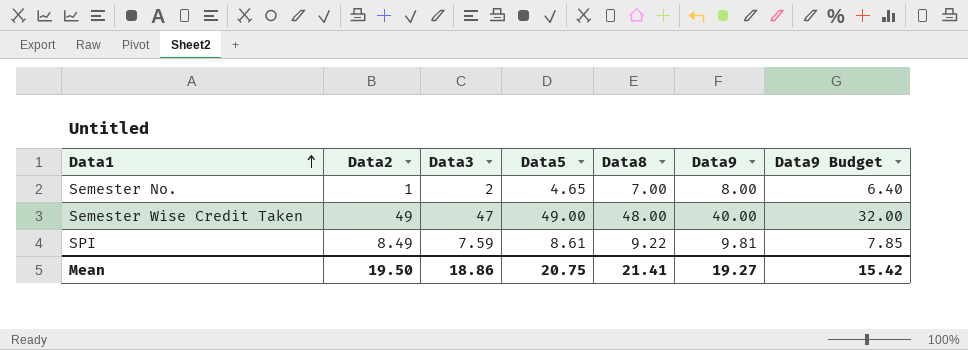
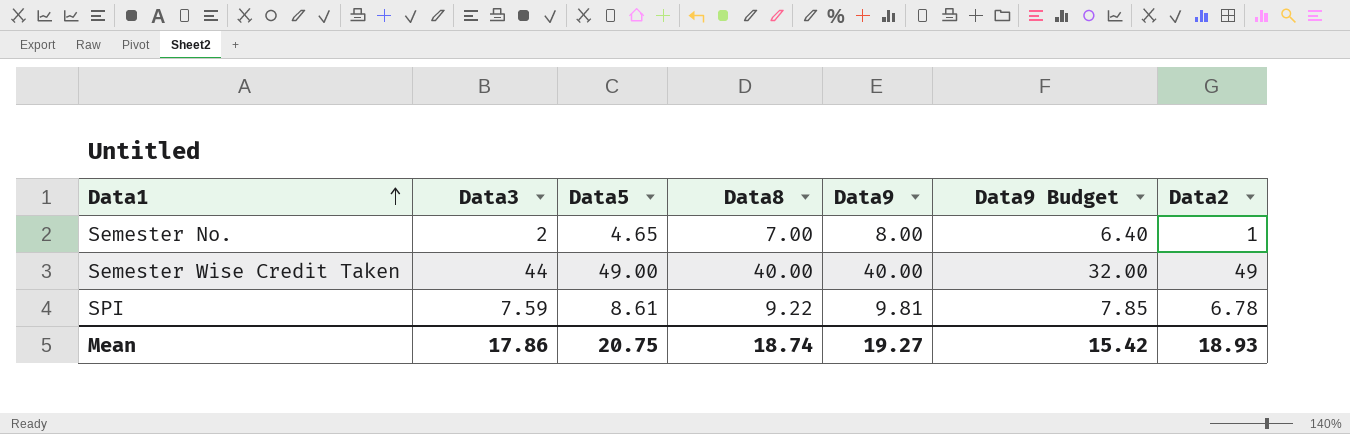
column Data2 | position: 2 -> 7
Semester Wise Credit Taken | Data3: 47 -> 44
Semester Wise Credit Taken | Data8: 48.00 -> 40.00
SPI | Data2: 8.49 -> 6.78
Mean | Data3: 18.86 -> 17.86
Mean | Data8: 21.41 -> 18.74
Mean | Data2: 19.50 -> 18.93

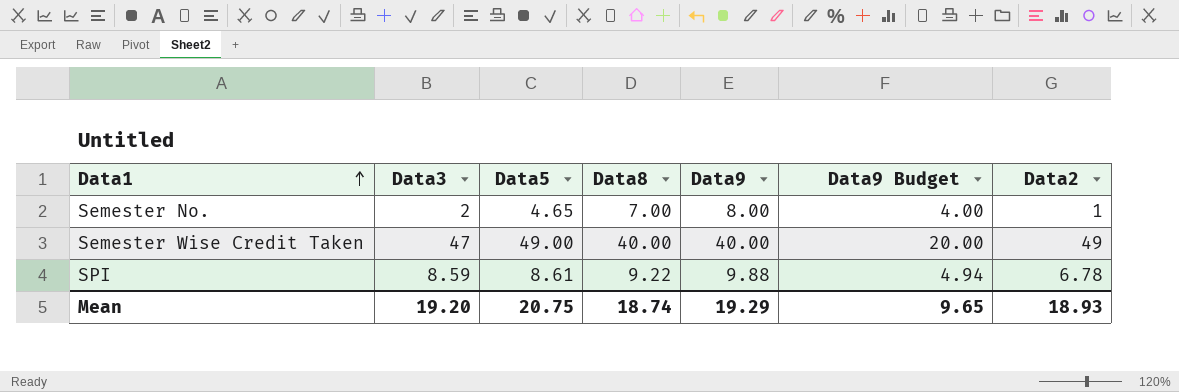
column Data9 Budget | formula: [Data9] * 0.8 -> [Data9] * 0.5
Semester Wise Credit Taken | Data3: 44 -> 47
SPI | Data3: 7.59 -> 8.59
SPI | Data9: 9.81 -> 9.88
Mean | Data3: 17.86 -> 19.20
Mean | Data9: 19.27 -> 19.29
Mean | Data9 Budget: 15.42 -> 9.65

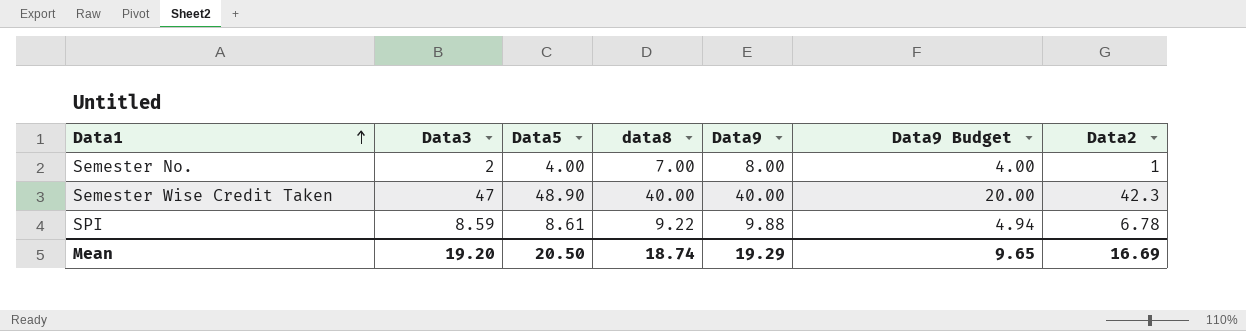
column name: Data8 -> data8
Semester No. | Data5: 4.65 -> 4.00
Semester Wise Credit Taken | Data5: 49.00 -> 48.90
Semester Wise Credit Taken | Data2: 49 -> 42.3
Mean | Data5: 20.75 -> 20.50
Mean | Data2: 18.93 -> 16.69

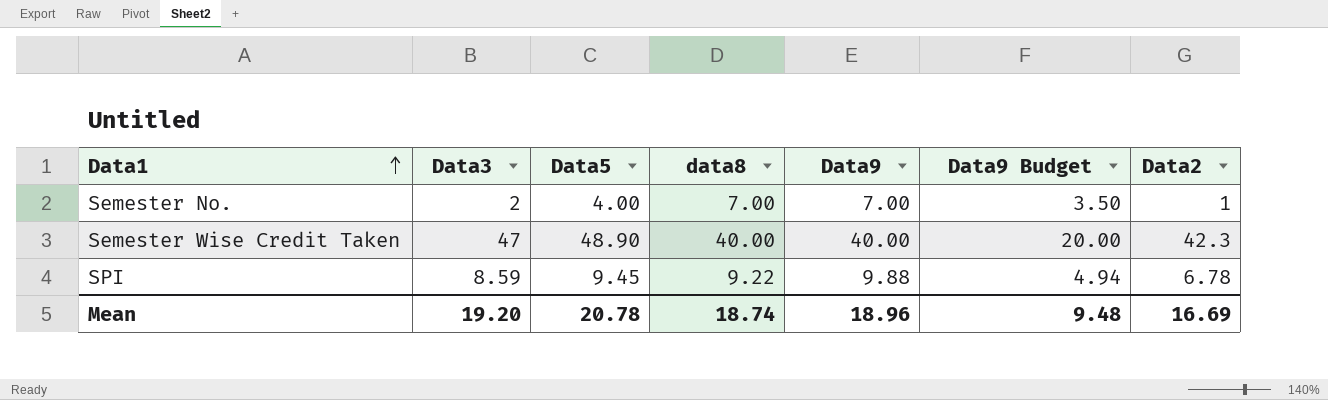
Semester No. | Data9: 8.00 -> 7.00
Semester No. | Data9 Budget: 4.00 -> 3.50
SPI | Data5: 8.61 -> 9.45
Mean | Data5: 20.50 -> 20.78
Mean | Data9: 19.29 -> 18.96
Mean | Data9 Budget: 9.65 -> 9.48

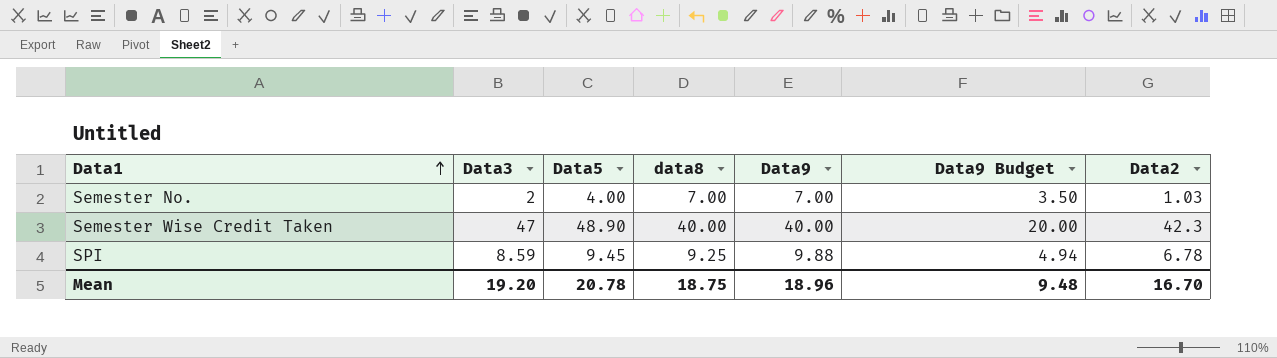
Semester No. | Data2: 1 -> 1.03
SPI | data8: 9.22 -> 9.25
Mean | data8: 18.74 -> 18.75
Mean | Data2: 16.69 -> 16.70

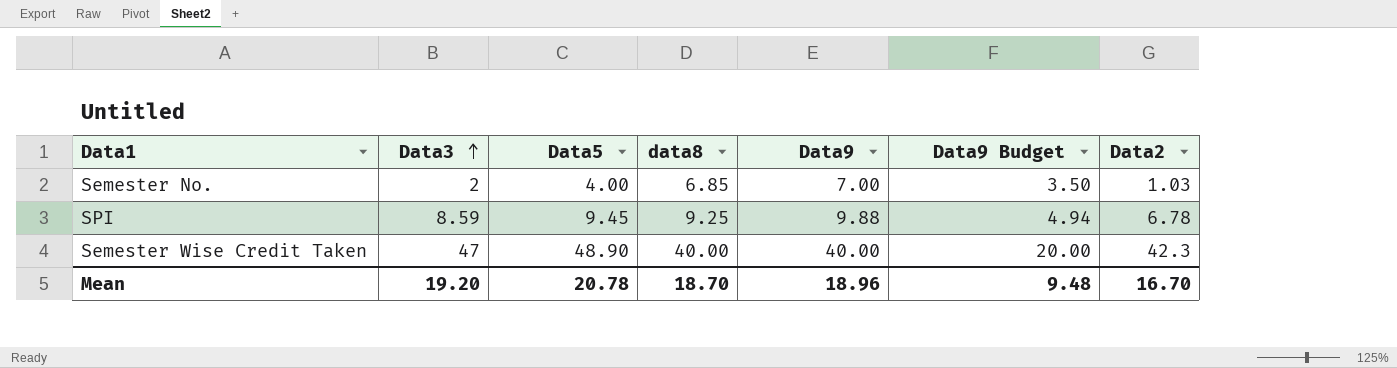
row order: Data1 ascending -> Data3 ascending
Semester No. | data8: 7.00 -> 6.85
Mean | data8: 18.75 -> 18.70

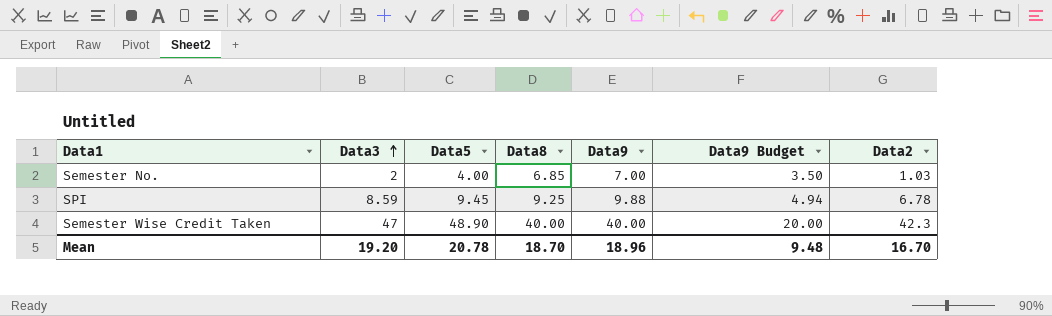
column name: data8 -> Data8

